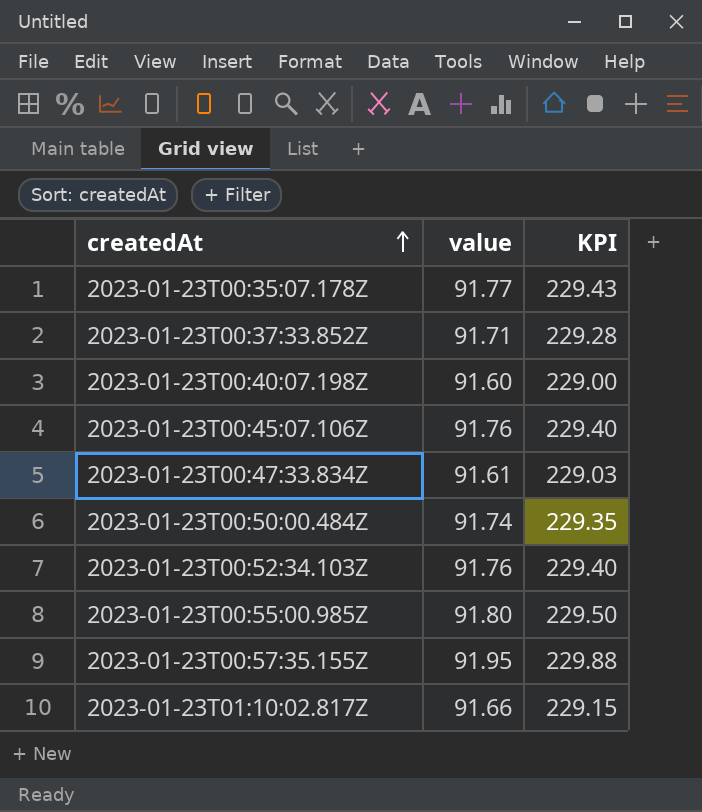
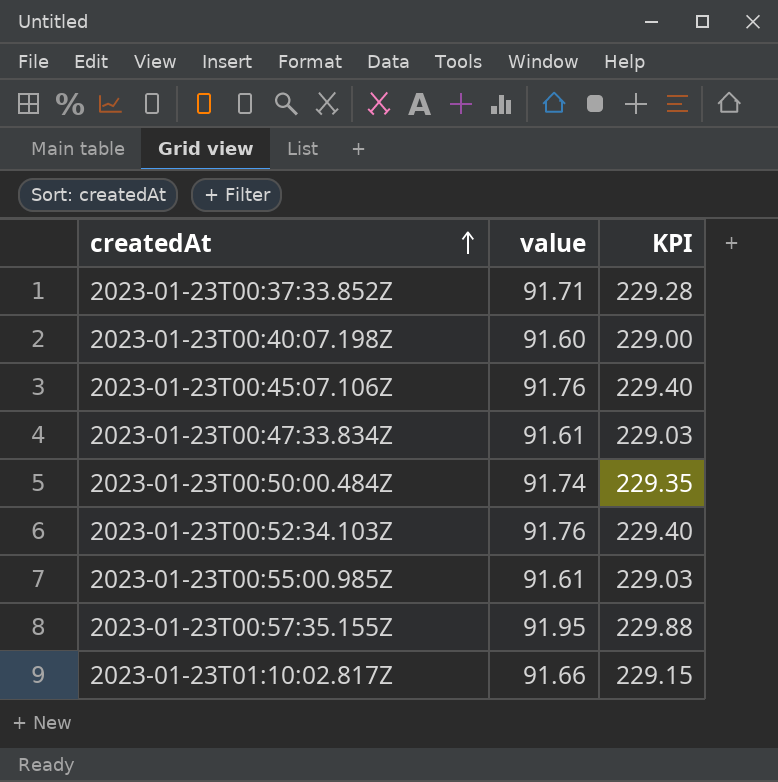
row 2023-01-23T00:35:07.178Z: 91.77 | 229.43 -> none
2023-01-23T00:55:00.985Z | value: 91.80 -> 91.61
2023-01-23T00:55:00.985Z | KPI: 229.50 -> 229.03

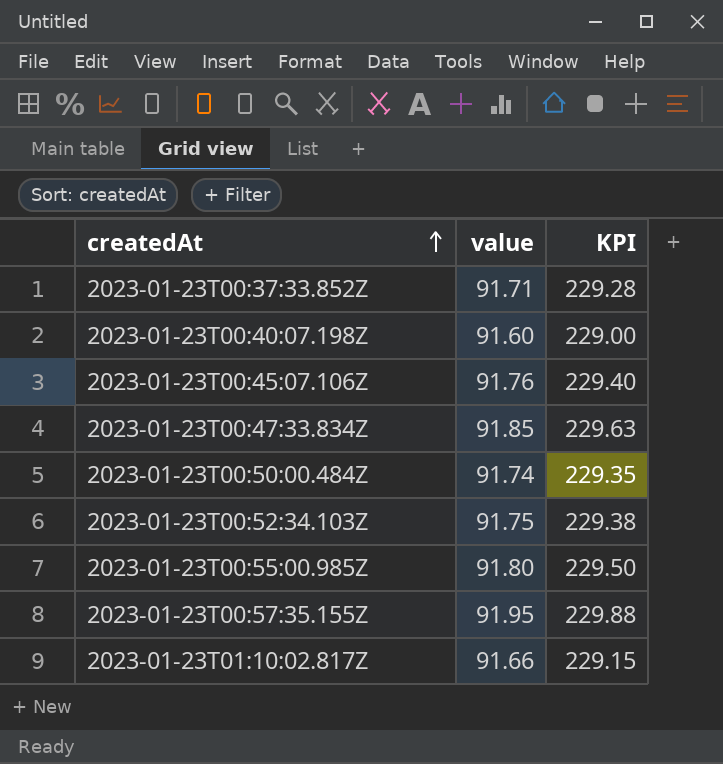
2023-01-23T00:47:33.834Z | value: 91.61 -> 91.85
2023-01-23T00:47:33.834Z | KPI: 229.03 -> 229.63
2023-01-23T00:52:34.103Z | value: 91.76 -> 91.75
2023-01-23T00:52:34.103Z | KPI: 229.40 -> 229.38
2023-01-23T00:55:00.985Z | value: 91.61 -> 91.80
2023-01-23T00:55:00.985Z | KPI: 229.03 -> 229.50

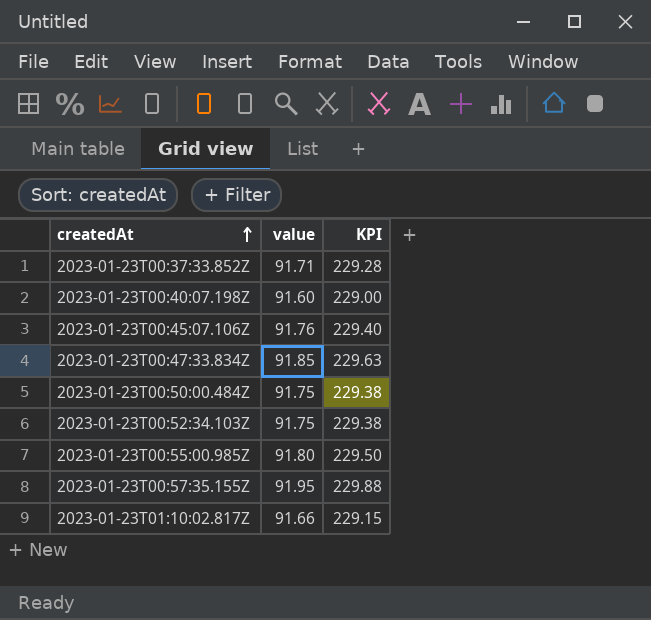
2023-01-23T00:50:00.484Z | value: 91.74 -> 91.75
2023-01-23T00:50:00.484Z | KPI: 229.35 -> 229.38

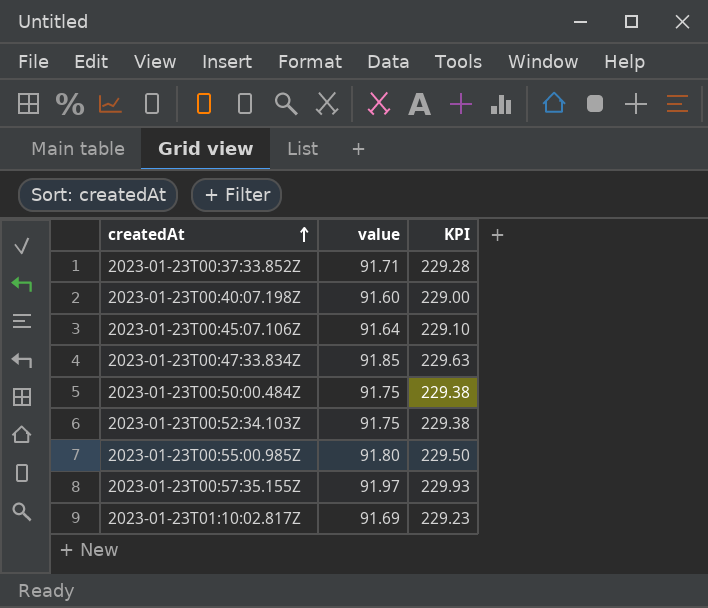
2023-01-23T00:45:07.106Z | value: 91.76 -> 91.64
2023-01-23T00:45:07.106Z | KPI: 229.40 -> 229.10
2023-01-23T00:57:35.155Z | value: 91.95 -> 91.97
2023-01-23T00:57:35.155Z | KPI: 229.88 -> 229.93
2023-01-23T01:10:02.817Z | value: 91.66 -> 91.69
2023-01-23T01:10:02.817Z | KPI: 229.15 -> 229.23

